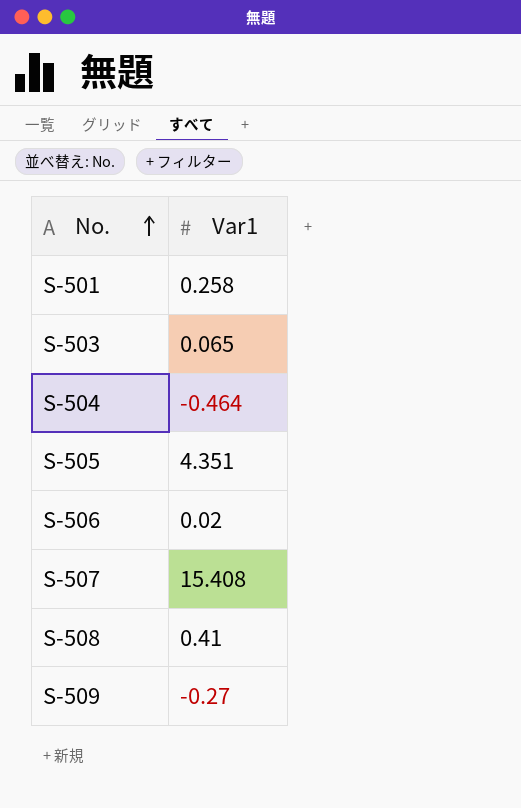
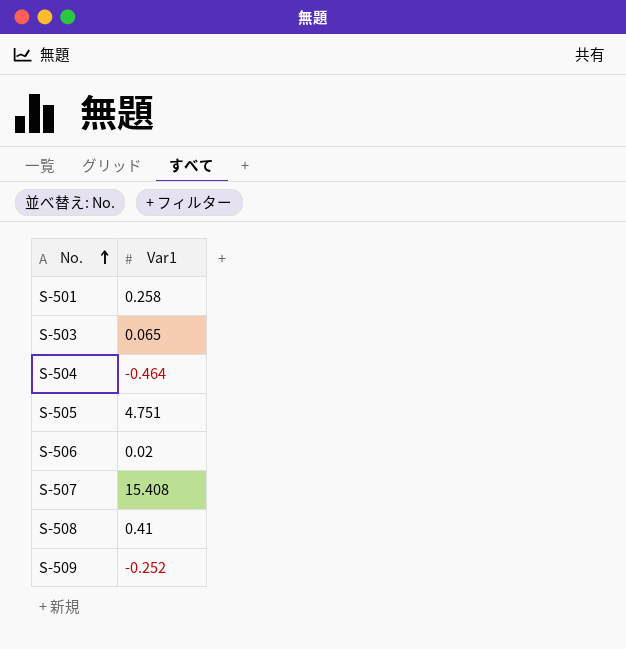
S-505 | Var1: 4.351 -> 4.751
S-509 | Var1: -0.27 -> -0.252

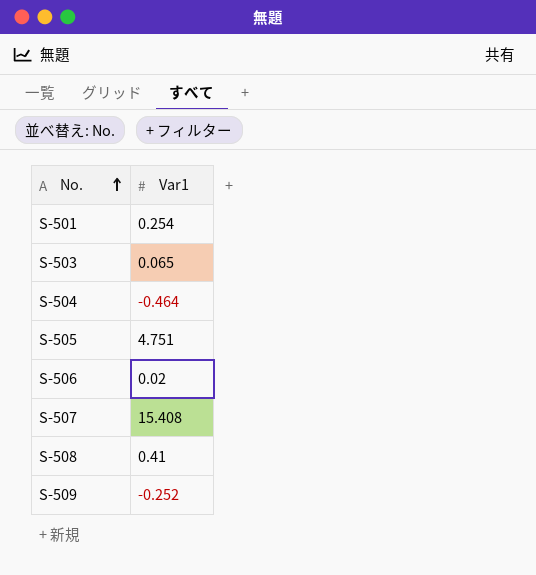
S-501 | Var1: 0.258 -> 0.254

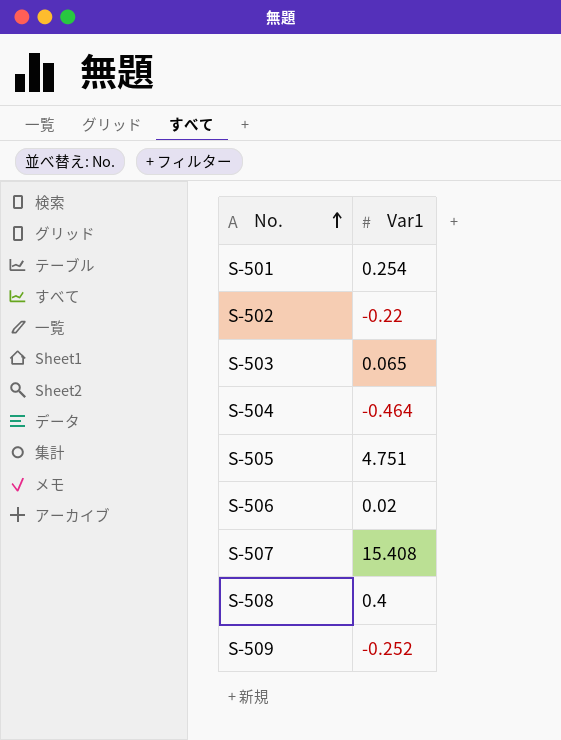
row S-502: none -> -0.22
S-508 | Var1: 0.41 -> 0.4

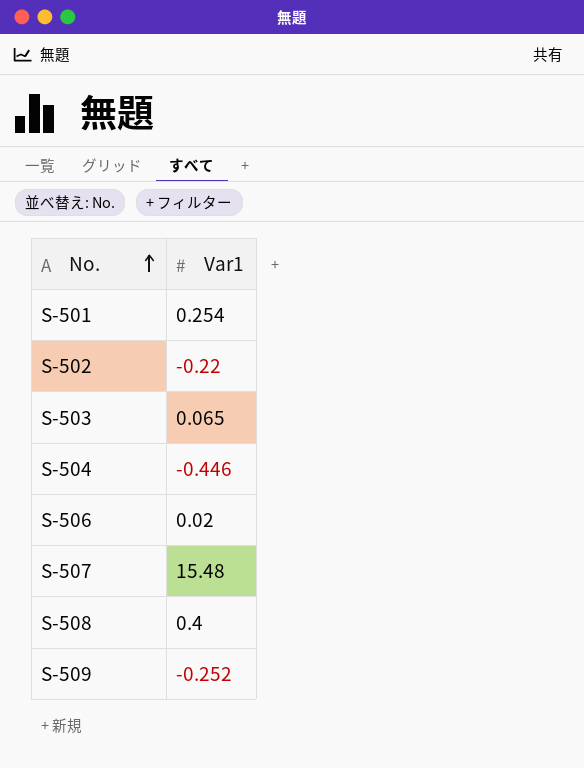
row S-505: 4.751 -> none
S-504 | Var1: -0.464 -> -0.446
S-507 | Var1: 15.408 -> 15.48

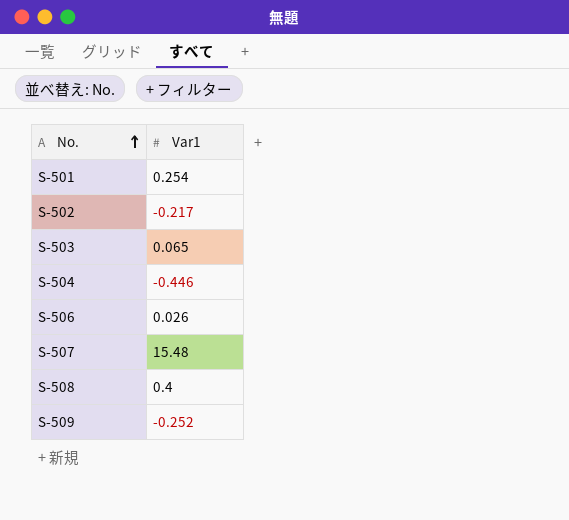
S-502 | Var1: -0.22 -> -0.217
S-506 | Var1: 0.02 -> 0.026

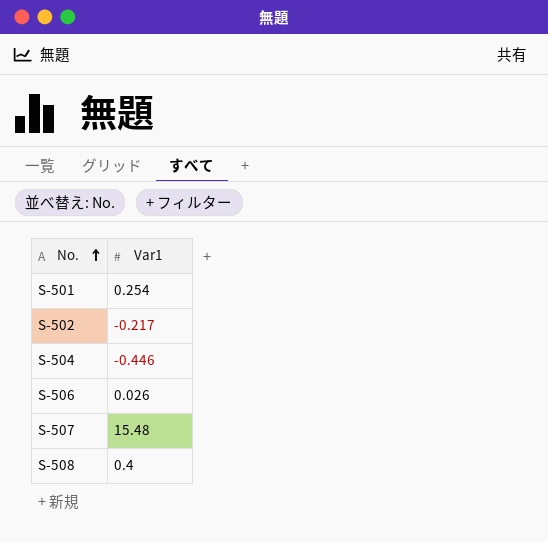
row S-503: 0.065 -> none
row S-509: -0.252 -> none

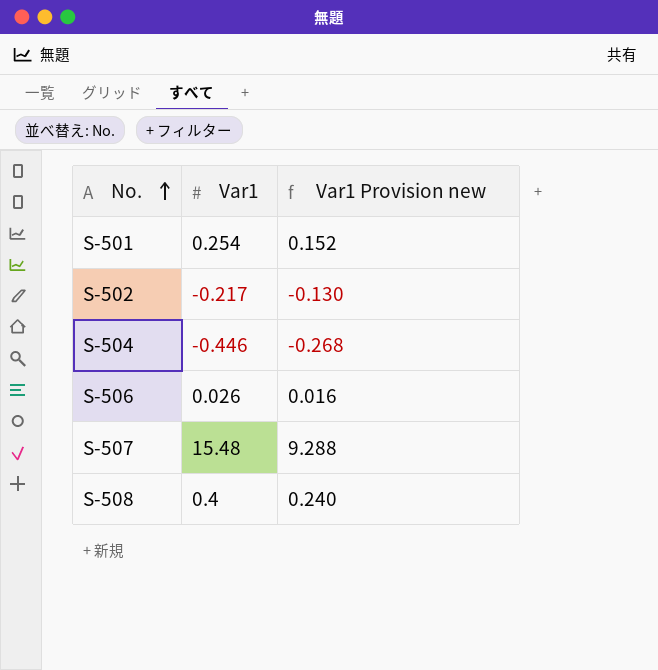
column Var1 Provision new | formula: none -> [Var1] * 0.6

